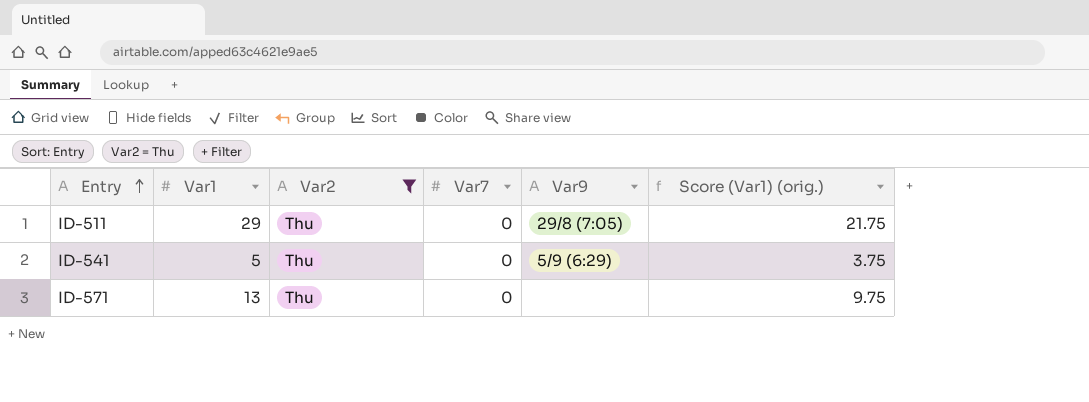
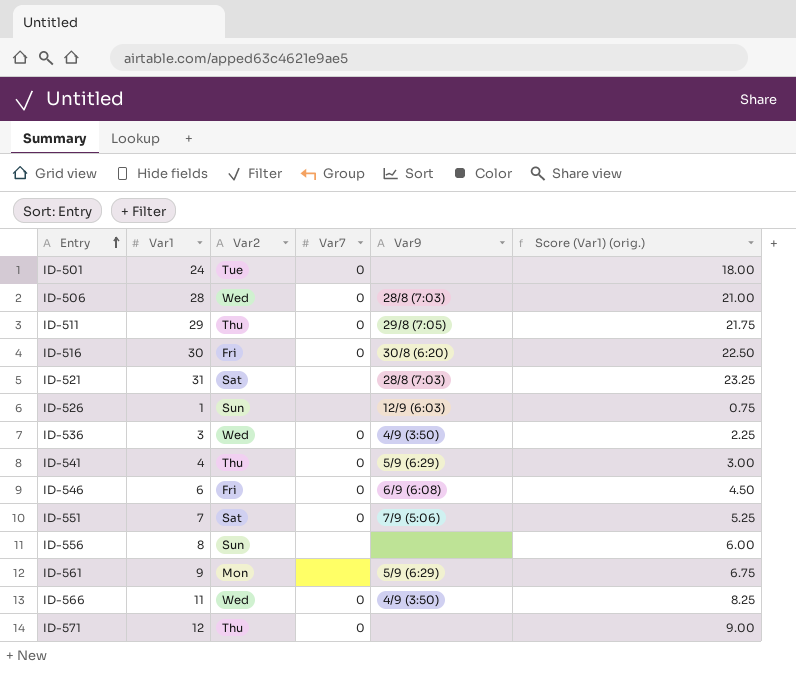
filter: Var2 = Thu -> none
ID-541 | Var1: 5 -> 4
ID-541 | Score (Var1) (orig.): 3.75 -> 3.00
ID-571 | Var1: 13 -> 12
ID-571 | Score (Var1) (orig.): 9.75 -> 9.00

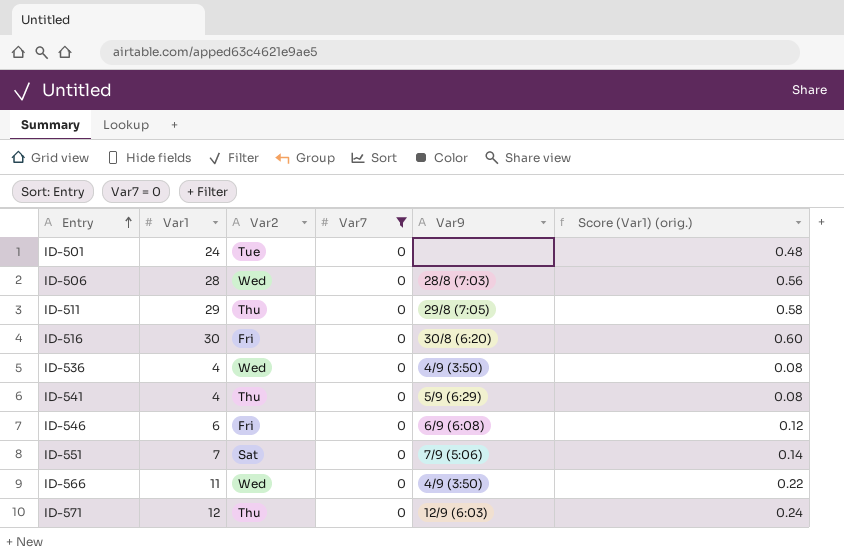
filter: none -> Var7 = 0
column Score (Var1) (orig.) | formula: [Var1] * 0.75 -> [Var1] * 0.02
ID-536 | Var1: 3 -> 4
ID-571 | Var9: none -> 12/9 (6:03)

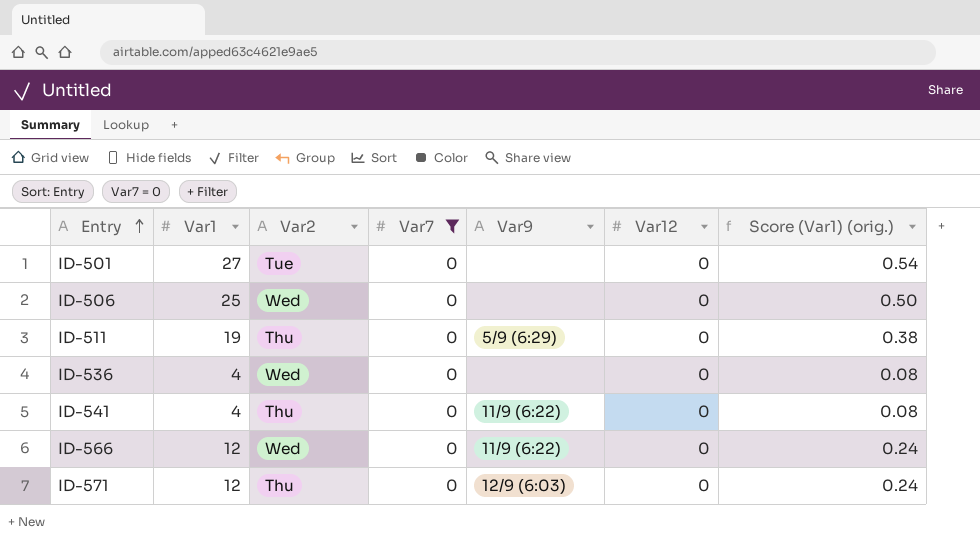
column Var12 | position: none -> 6
row ID-516: 30 | Fri | 0 | 30/8 (6:20) | 0.60 -> none
row ID-546: 6 | Fri | 0 | 6/9 (6:08) | 0.12 -> none
row ID-551: 7 | Sat | 0 | 7/9 (5:06) | 0.14 -> none
ID-501 | Var1: 24 -> 27
ID-501 | Score (Var1) (orig.): 0.48 -> 0.54
ID-506 | Var1: 28 -> 25
ID-506 | Var9: 28/8 (7:03) -> none
ID-506 | Score (Var1) (orig.): 0.56 -> 0.50
ID-511 | Var1: 29 -> 19
ID-511 | Var9: 29/8 (7:05) -> 5/9 (6:29)
ID-511 | Score (Var1) (orig.): 0.58 -> 0.38
ID-536 | Var9: 4/9 (3:50) -> none
ID-541 | Var9: 5/9 (6:29) -> 11/9 (6:22)
ID-566 | Var1: 11 -> 12
ID-566 | Var9: 4/9 (3:50) -> 11/9 (6:22)
ID-566 | Score (Var1) (orig.): 0.22 -> 0.24

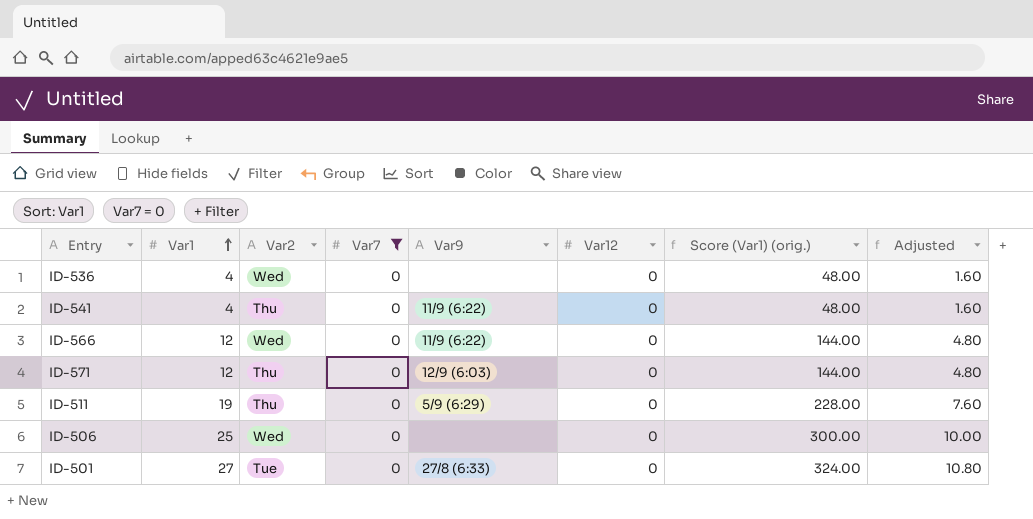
row order: Entry ascending -> Var1 ascending
column Score (Var1) (orig.) | formula: [Var1] * 0.02 -> [Var1] * 12
column Adjusted | formula: none -> [Var1] * 0.4
ID-501 | Var9: none -> 27/8 (6:33)

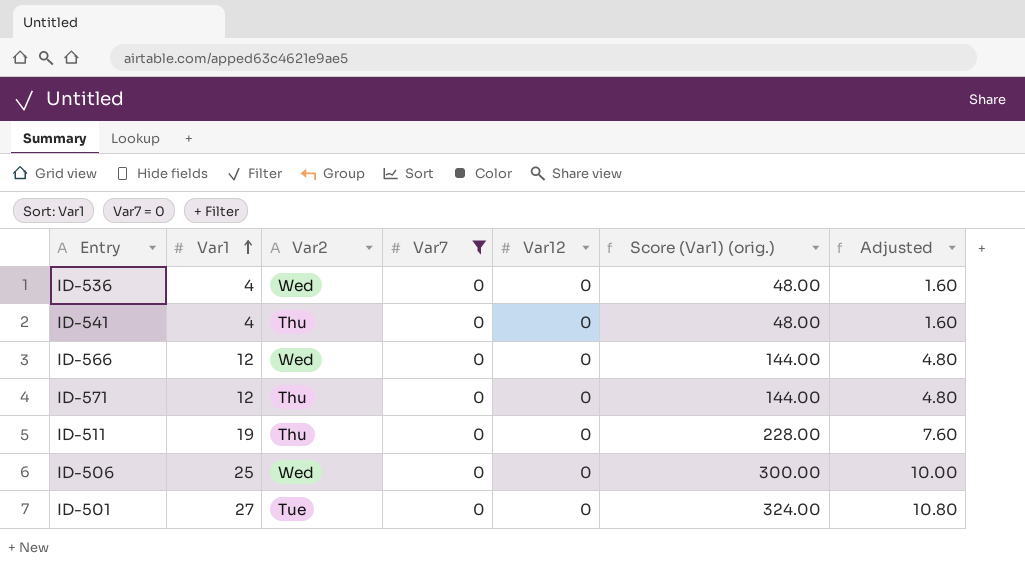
column Var9 | position: 5 -> none

